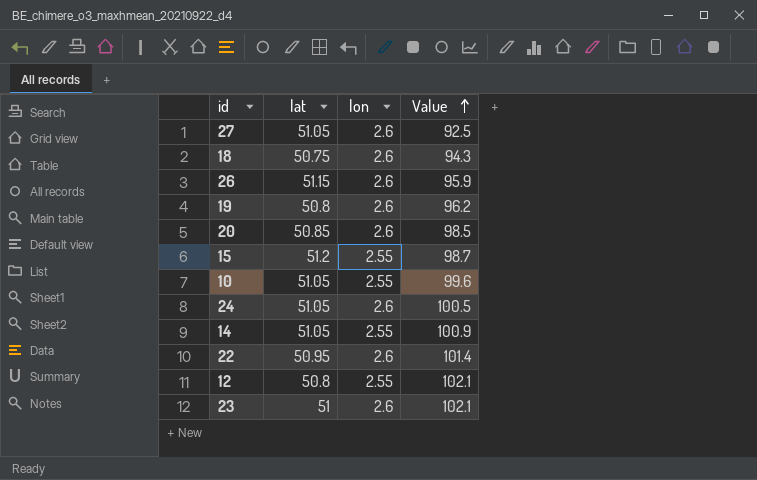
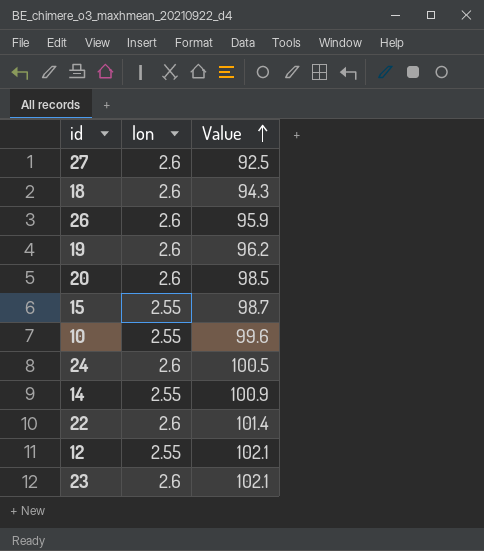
column lat | position: 2 -> none

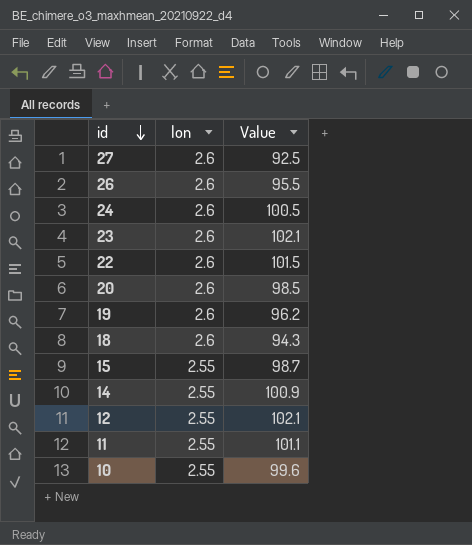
row order: Value ascending -> id descending
26 | Value: 95.9 -> 95.5
22 | Value: 101.4 -> 101.5
row 11: none -> 2.55 | 101.1

